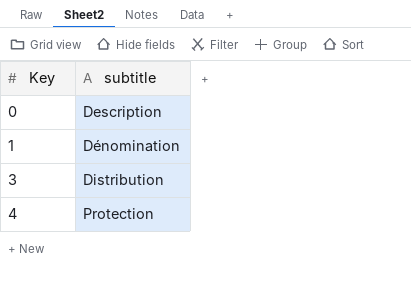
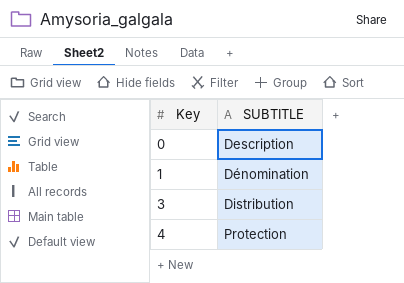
column name: subtitle -> SUBTITLE

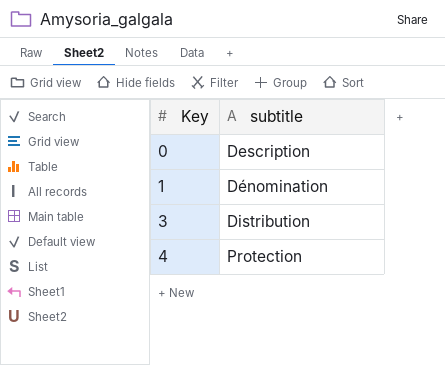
column name: SUBTITLE -> subtitle

